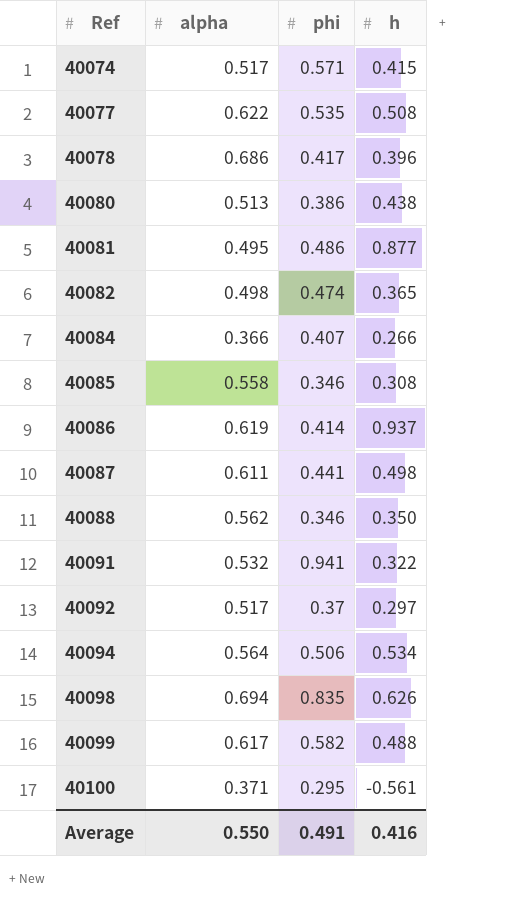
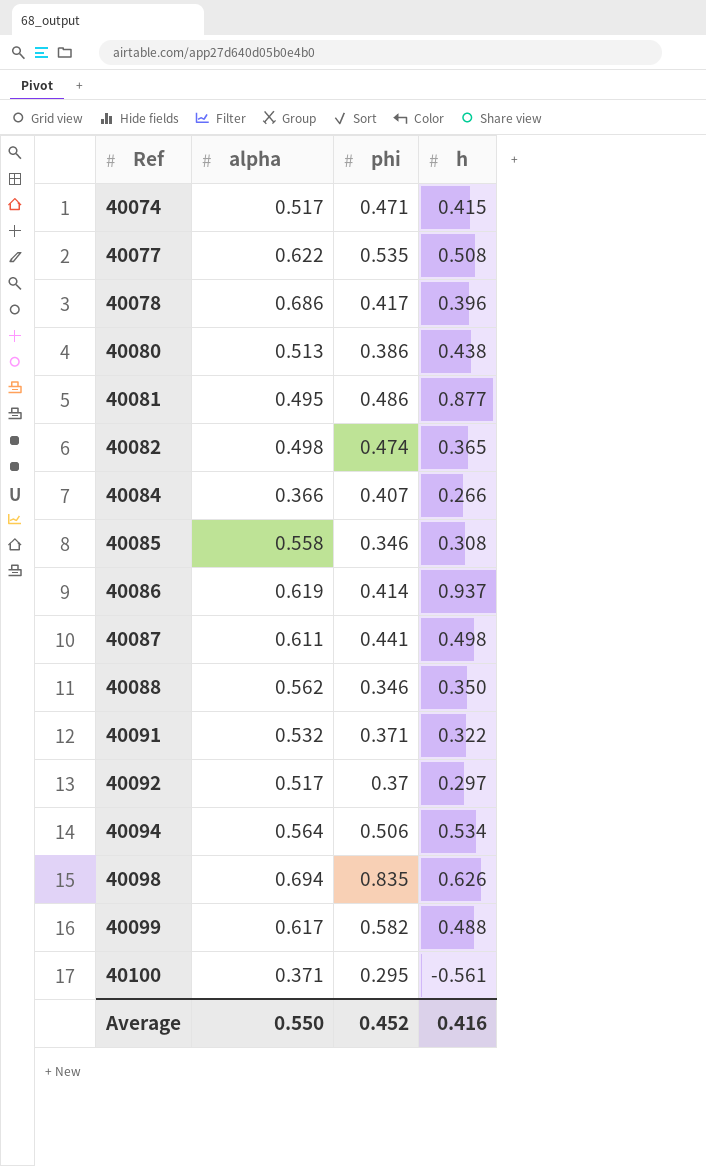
40074 | phi: 0.571 -> 0.471
40091 | phi: 0.941 -> 0.371
Average | phi: 0.491 -> 0.452

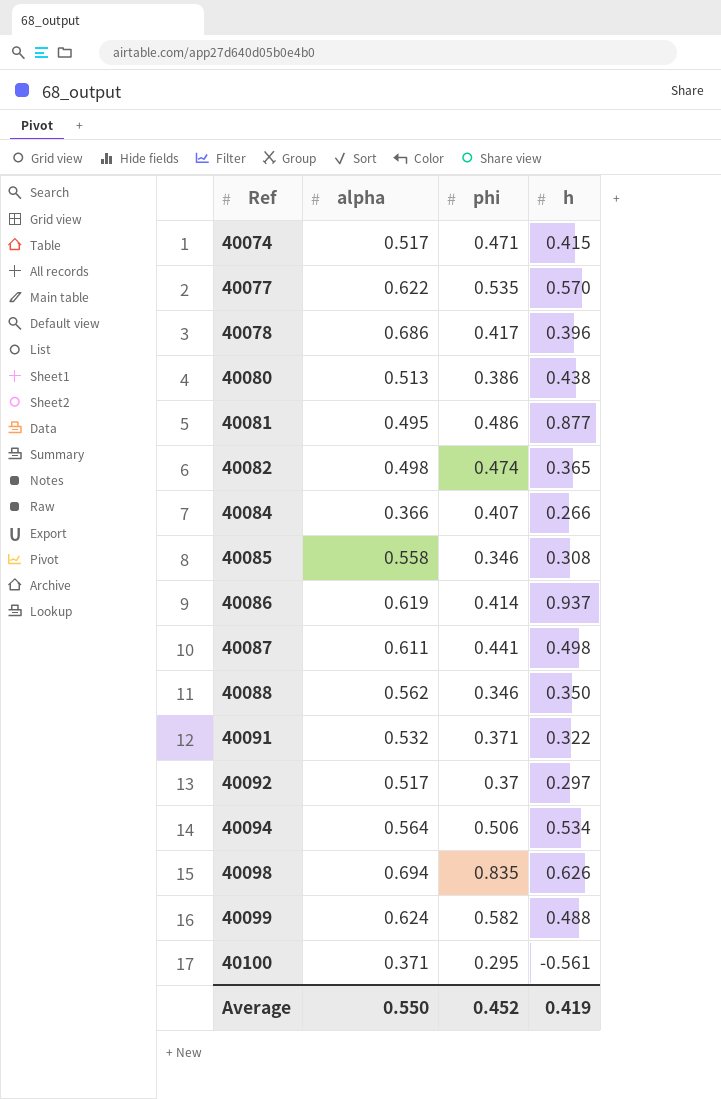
40077 | h: 0.508 -> 0.570
40099 | alpha: 0.617 -> 0.624
Average | h: 0.416 -> 0.419

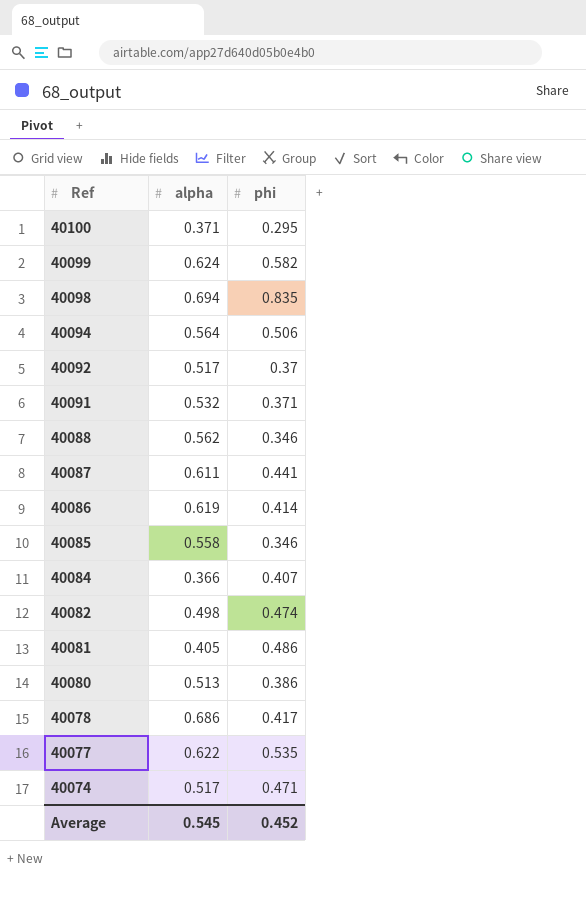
row order: Ref ascending -> Ref descending
column h | position: 4 -> none
40081 | alpha: 0.495 -> 0.405
Average | alpha: 0.550 -> 0.545

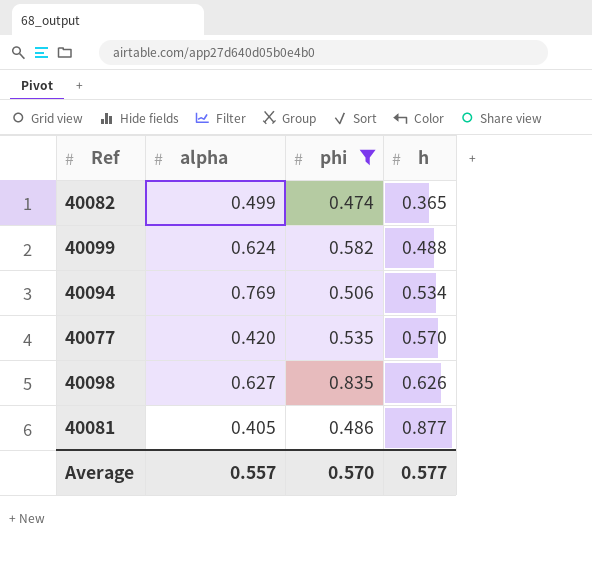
filter: none -> phi >= 0.474
row order: Ref descending -> h ascending
column h | position: none -> 4
40082 | alpha: 0.498 -> 0.499
40094 | alpha: 0.564 -> 0.769
40077 | alpha: 0.622 -> 0.420
40098 | alpha: 0.694 -> 0.627
Average | alpha: 0.545 -> 0.557
Average | phi: 0.452 -> 0.570

